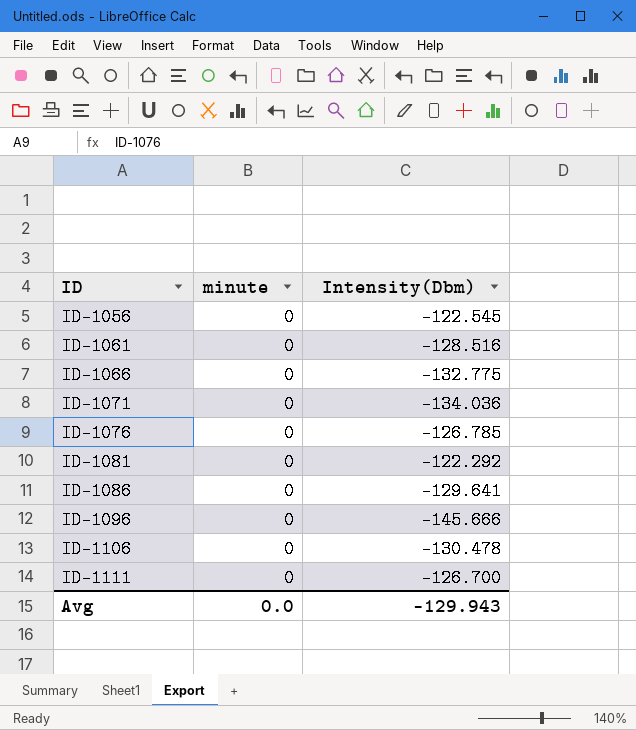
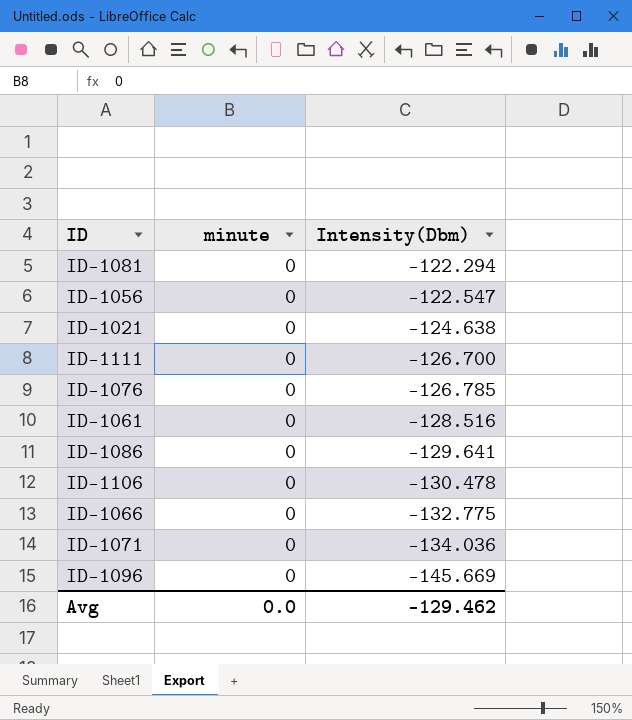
row order: ID ascending -> Intensity(Dbm) descending
ID-1081 | Intensity(Dbm): -122.292 -> -122.294
ID-1056 | Intensity(Dbm): -122.545 -> -122.547
row ID-1021: none -> 0 | -124.638
ID-1096 | Intensity(Dbm): -145.666 -> -145.669
Avg | Intensity(Dbm): -129.943 -> -129.462

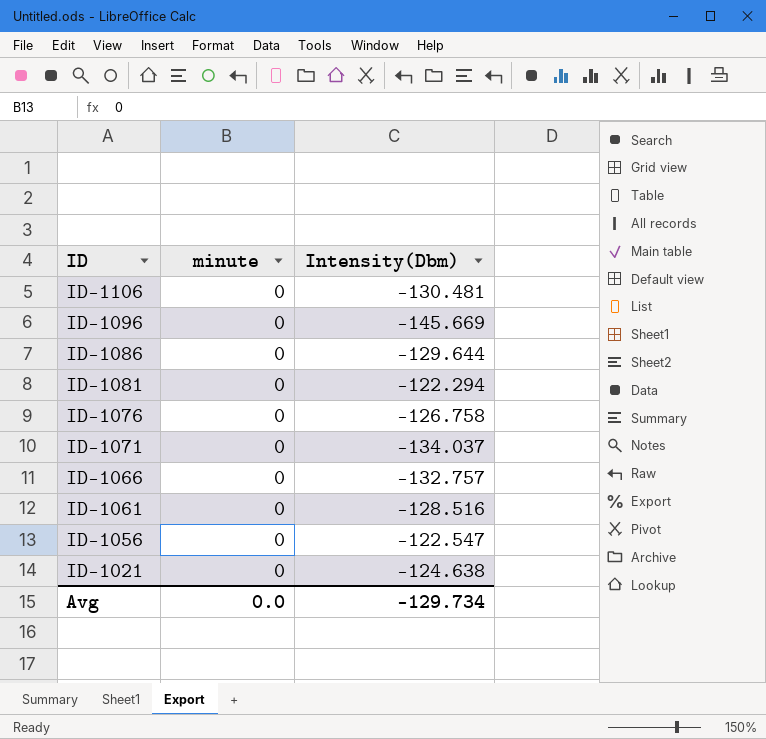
row order: Intensity(Dbm) descending -> ID descending
row ID-1111: 0 | -126.700 -> none
ID-1106 | Intensity(Dbm): -130.478 -> -130.481
ID-1086 | Intensity(Dbm): -129.641 -> -129.644
ID-1076 | Intensity(Dbm): -126.785 -> -126.758
ID-1071 | Intensity(Dbm): -134.036 -> -134.037
ID-1066 | Intensity(Dbm): -132.775 -> -132.757
Avg | Intensity(Dbm): -129.462 -> -129.734

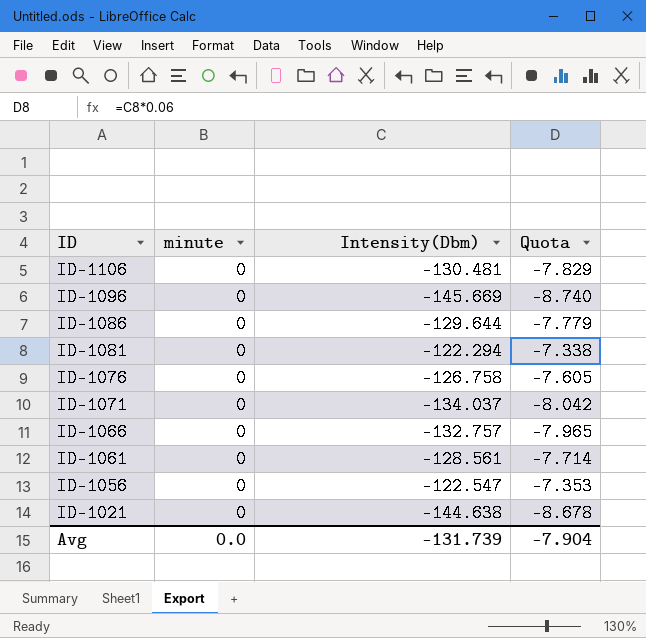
column Quota | formula: none -> [Intensity(Dbm)] * 0.06
ID-1061 | Intensity(Dbm): -128.516 -> -128.561
ID-1021 | Intensity(Dbm): -124.638 -> -144.638
Avg | Intensity(Dbm): -129.734 -> -131.739

